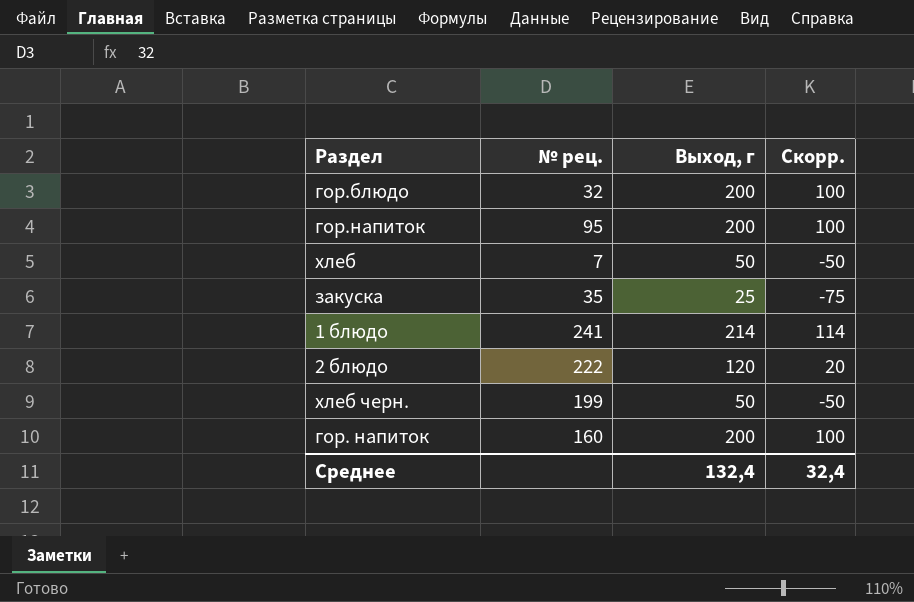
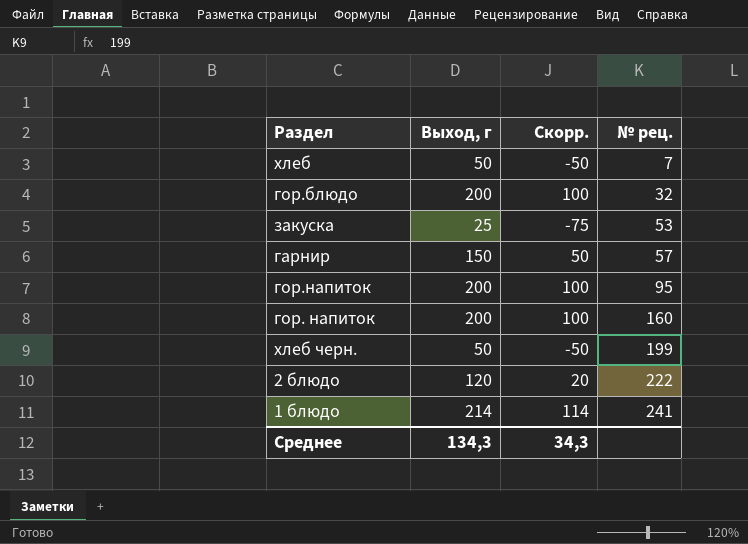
row order: none -> № рец. ascending
column № рец. | position: 2 -> 4
закуска | № рец.: 35 -> 53
row гарнир: none -> 150 | 50 | 57
Среднее | Выход, г: 132,4 -> 134,3
Среднее | Скорр.: 32,4 -> 34,3

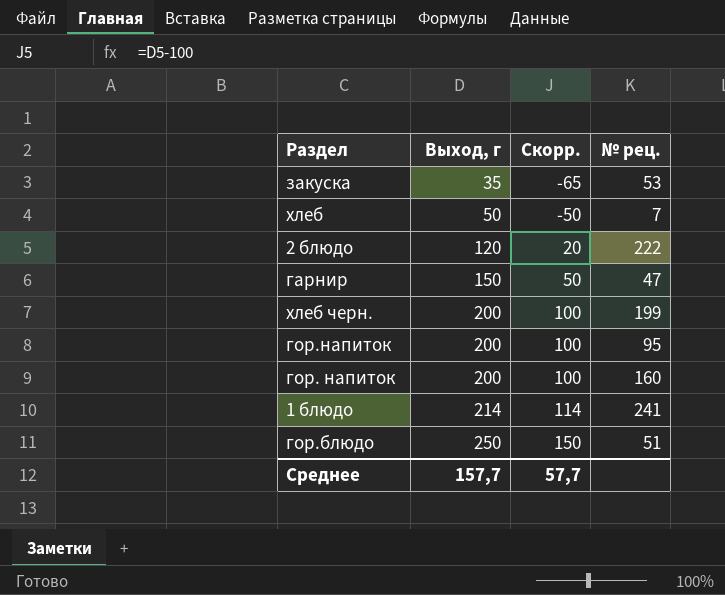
row order: № рец. ascending -> Выход, г ascending
закуска | Выход, г: 25 -> 35
закуска | Скорр.: -75 -> -65
гарнир | № рец.: 57 -> 47
хлеб черн. | Выход, г: 50 -> 200
хлеб черн. | Скорр.: -50 -> 100
гор.блюдо | Выход, г: 200 -> 250
гор.блюдо | Скорр.: 100 -> 150
гор.блюдо | № рец.: 32 -> 51
Среднее | Выход, г: 134,3 -> 157,7
Среднее | Скорр.: 34,3 -> 57,7

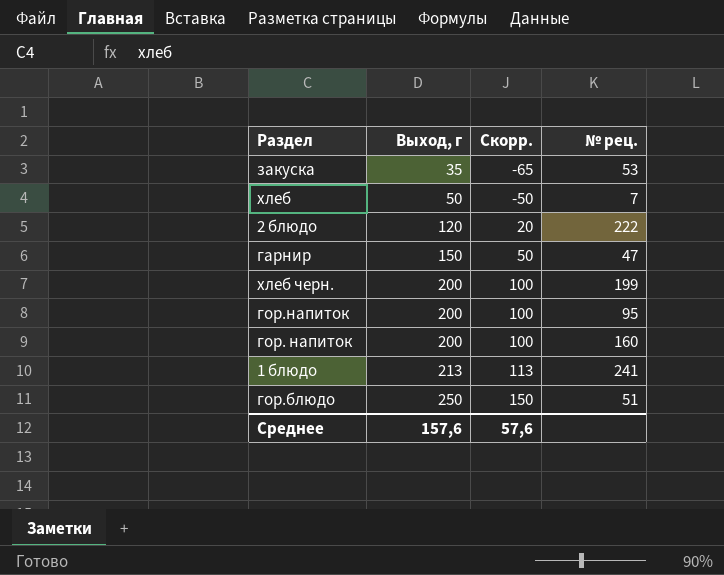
1 блюдо | Выход, г: 214 -> 213
1 блюдо | Скорр.: 114 -> 113
Среднее | Выход, г: 157,7 -> 157,6
Среднее | Скорр.: 57,7 -> 57,6

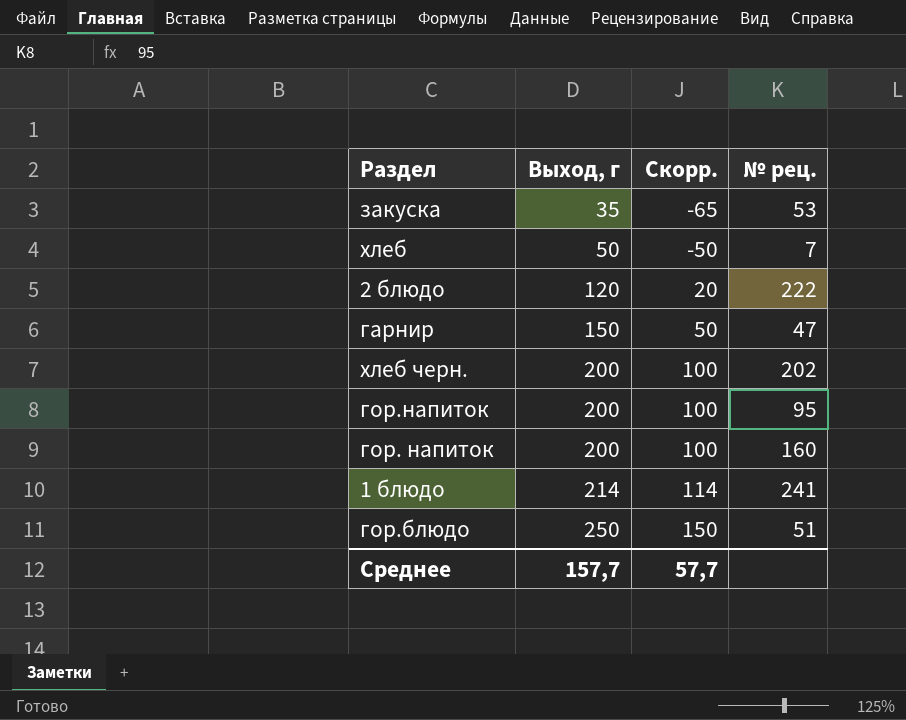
хлеб черн. | № рец.: 199 -> 202
1 блюдо | Выход, г: 213 -> 214
1 блюдо | Скорр.: 113 -> 114
Среднее | Выход, г: 157,6 -> 157,7
Среднее | Скорр.: 57,6 -> 57,7

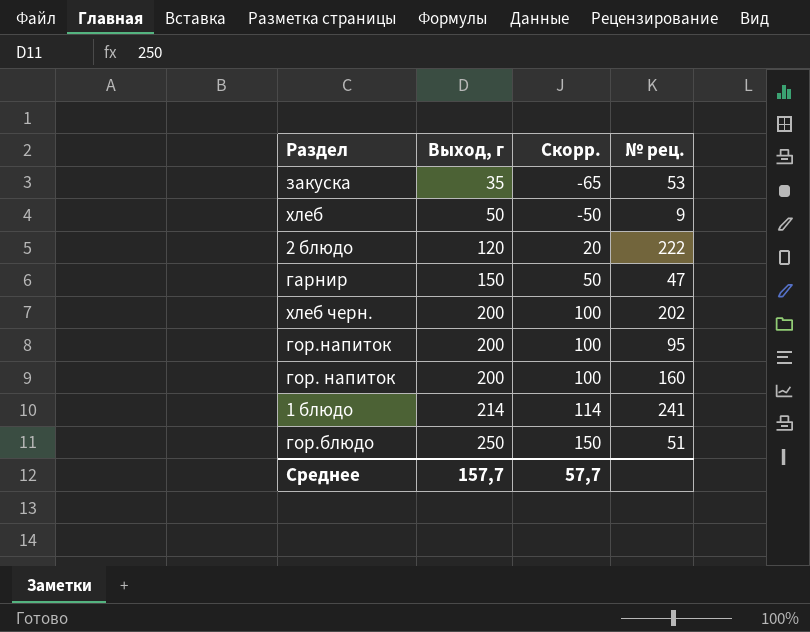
хлеб | № рец.: 7 -> 9

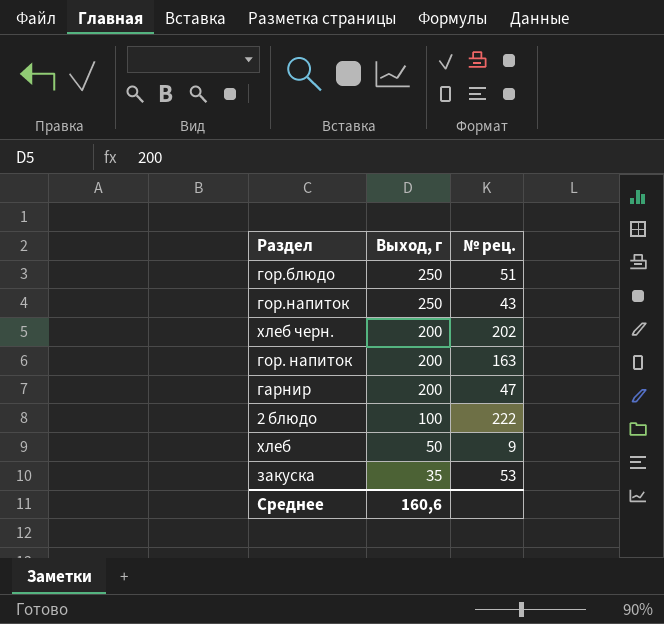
row order: Выход, г ascending -> Выход, г descending
column Скорр. | formula: [Выход, г] - 100 -> none
row 1 блюдо: 214 | 114 | 241 -> none
гор.напиток | Выход, г: 200 -> 250
гор.напиток | № рец.: 95 -> 43
гор. напиток | № рец.: 160 -> 163
гарнир | Выход, г: 150 -> 200
2 блюдо | Выход, г: 120 -> 100
Среднее | Выход, г: 157,7 -> 160,6

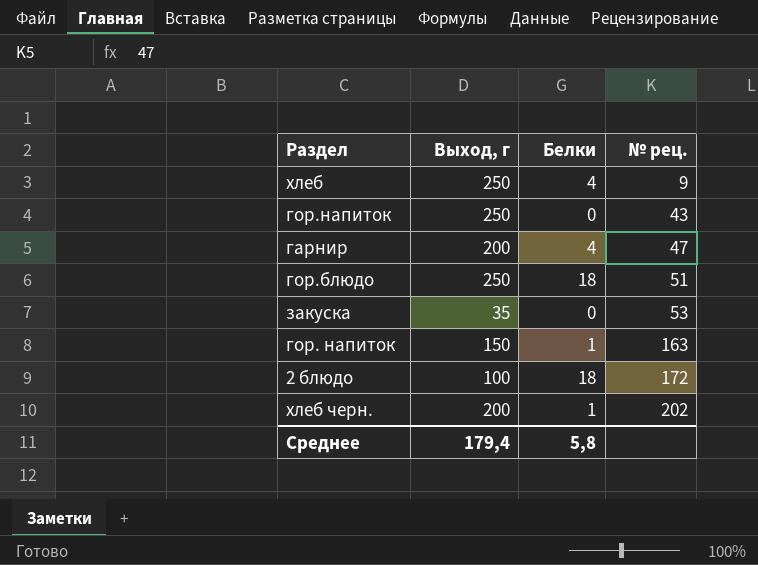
row order: Выход, г descending -> № рец. ascending
column Белки | position: none -> 3
хлеб | Выход, г: 50 -> 250
гор. напиток | Выход, г: 200 -> 150
2 блюдо | № рец.: 222 -> 172
Среднее | Выход, г: 160,6 -> 179,4

